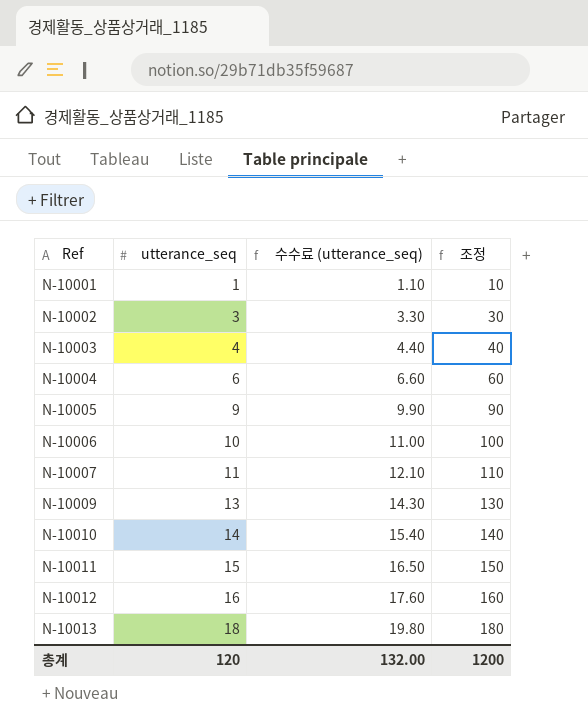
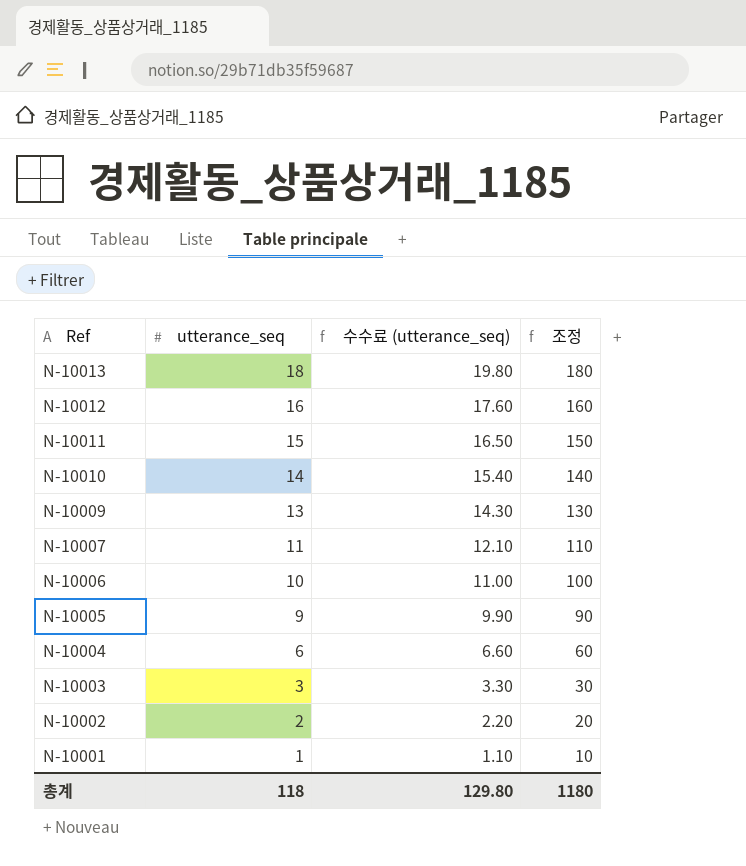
row order: Ref ascending -> Ref descending
N-10003 | utterance_seq: 4 -> 3
N-10003 | 수수료 (utterance_seq): 4.40 -> 3.30
N-10003 | 조정: 40 -> 30
N-10002 | utterance_seq: 3 -> 2
N-10002 | 수수료 (utterance_seq): 3.30 -> 2.20
N-10002 | 조정: 30 -> 20
총계 | utterance_seq: 120 -> 118
총계 | 수수료 (utterance_seq): 132.00 -> 129.80
총계 | 조정: 1200 -> 1180

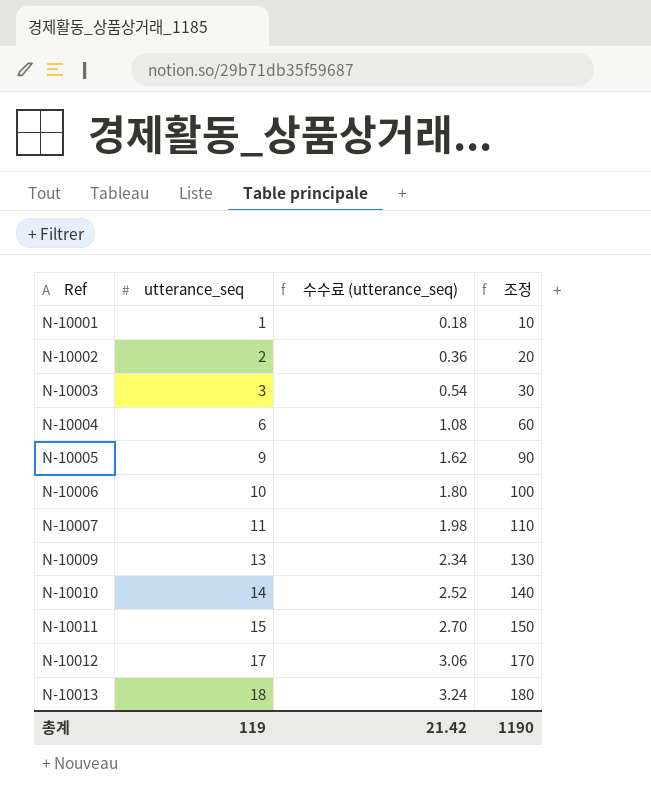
row order: Ref descending -> Ref ascending
column 수수료 (utterance_seq) | formula: [utterance_seq] * 1.1 -> [utterance_seq] * 0.18
N-10012 | utterance_seq: 16 -> 17
N-10012 | 조정: 160 -> 170
총계 | utterance_seq: 118 -> 119
총계 | 수수료 (utterance_seq): 129.80 -> 21.42
총계 | 조정: 1180 -> 1190

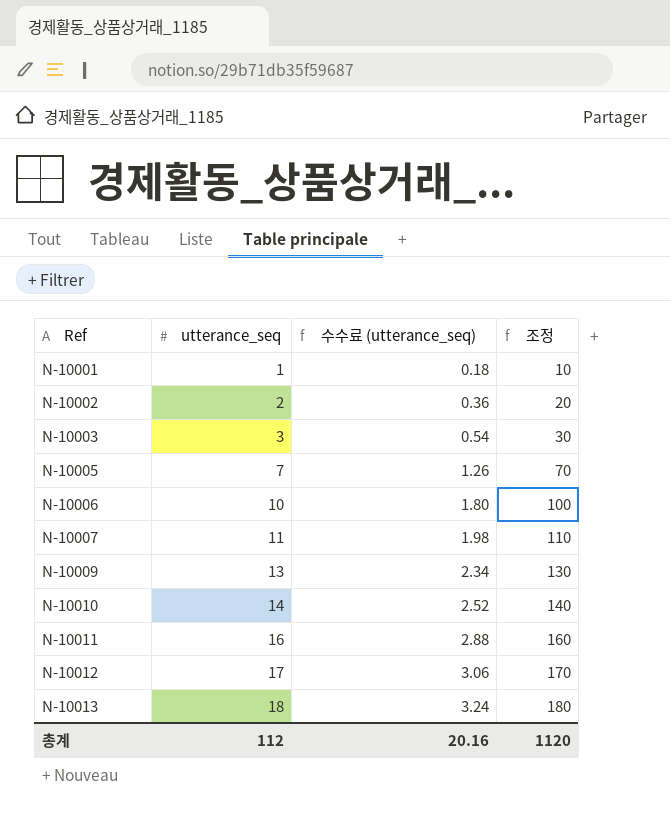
row N-10004: 6 | 1.08 | 60 -> none
N-10005 | utterance_seq: 9 -> 7
N-10005 | 수수료 (utterance_seq): 1.62 -> 1.26
N-10005 | 조정: 90 -> 70
N-10011 | utterance_seq: 15 -> 16
N-10011 | 수수료 (utterance_seq): 2.70 -> 2.88
N-10011 | 조정: 150 -> 160
총계 | utterance_seq: 119 -> 112
총계 | 수수료 (utterance_seq): 21.42 -> 20.16
총계 | 조정: 1190 -> 1120

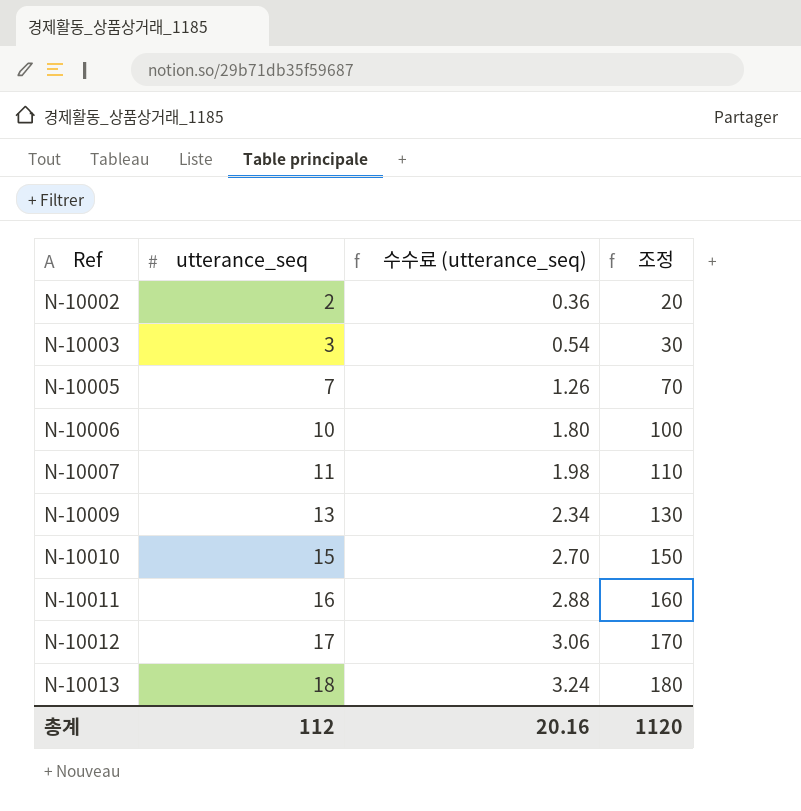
row N-10001: 1 | 0.18 | 10 -> none
N-10010 | utterance_seq: 14 -> 15
N-10010 | 수수료 (utterance_seq): 2.52 -> 2.70
N-10010 | 조정: 140 -> 150

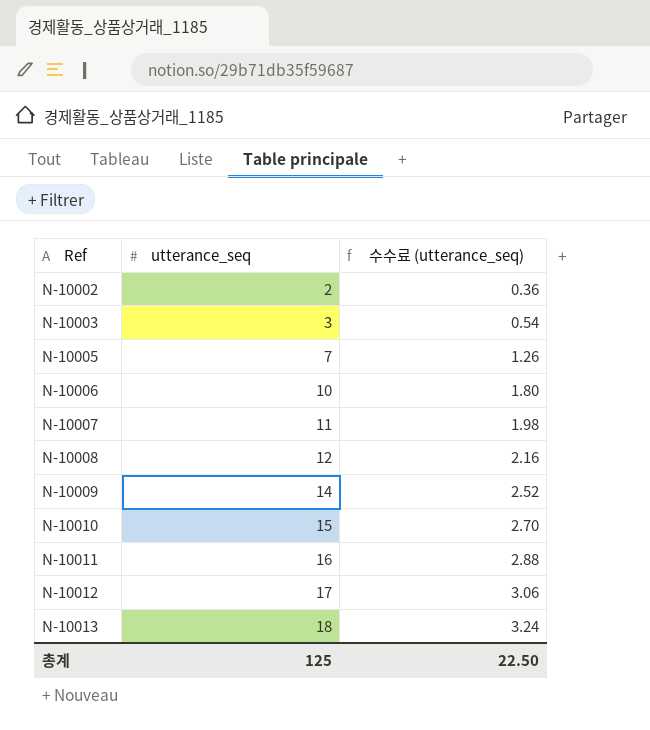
column 조정 | formula: [utterance_seq] * 10 -> none
row N-10008: none -> 12 | 2.16
N-10009 | utterance_seq: 13 -> 14
N-10009 | 수수료 (utterance_seq): 2.34 -> 2.52
총계 | utterance_seq: 112 -> 125
총계 | 수수료 (utterance_seq): 20.16 -> 22.50

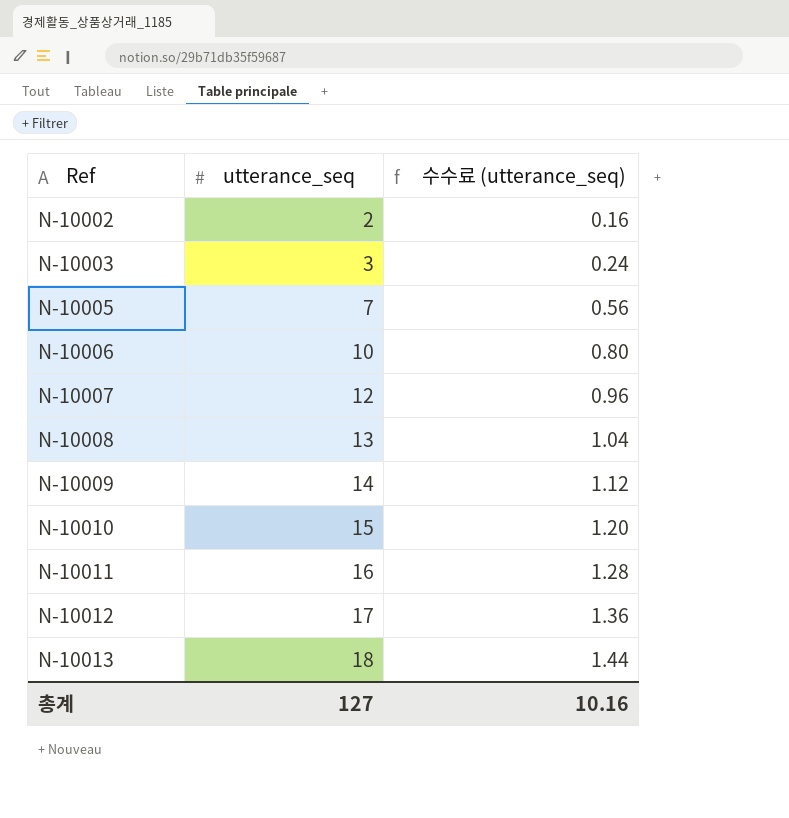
column 수수료 (utterance_seq) | formula: [utterance_seq] * 0.18 -> [utterance_seq] * 0.08
N-10007 | utterance_seq: 11 -> 12
N-10008 | utterance_seq: 12 -> 13
총계 | utterance_seq: 125 -> 127
총계 | 수수료 (utterance_seq): 22.50 -> 10.16

